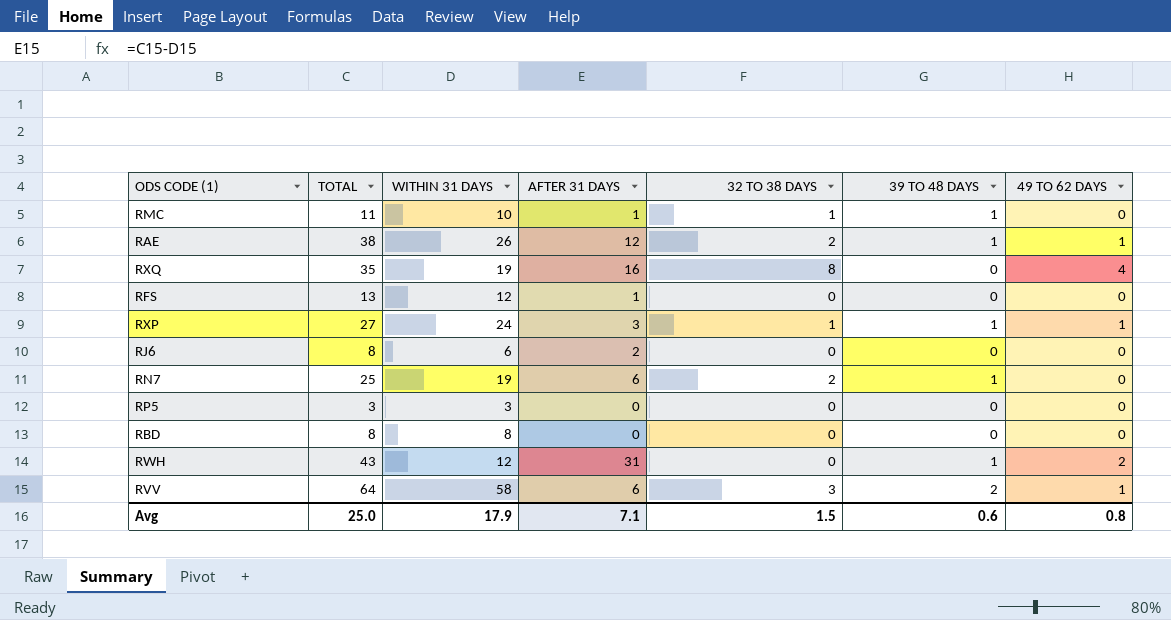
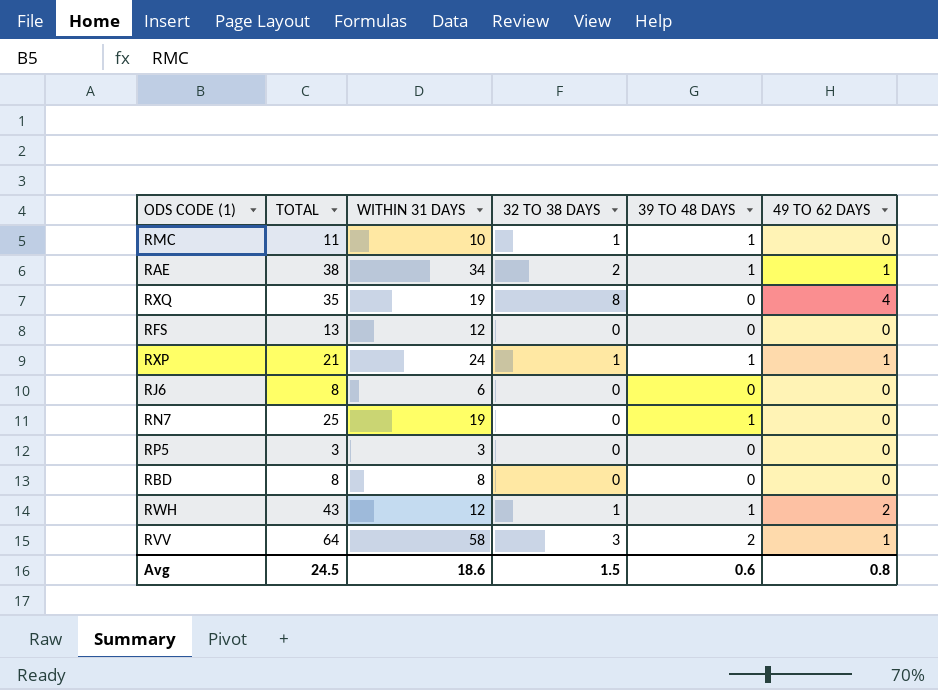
column AFTER 31 DAYS | formula: [TOTAL] - [WITHIN 31 DAYS] -> none
RAE | WITHIN 31 DAYS: 26 -> 34
RXP | TOTAL: 27 -> 21
RN7 | 32 TO 38 DAYS: 2 -> 0
RWH | 32 TO 38 DAYS: 0 -> 1
Avg | TOTAL: 25.0 -> 24.5
Avg | WITHIN 31 DAYS: 17.9 -> 18.6

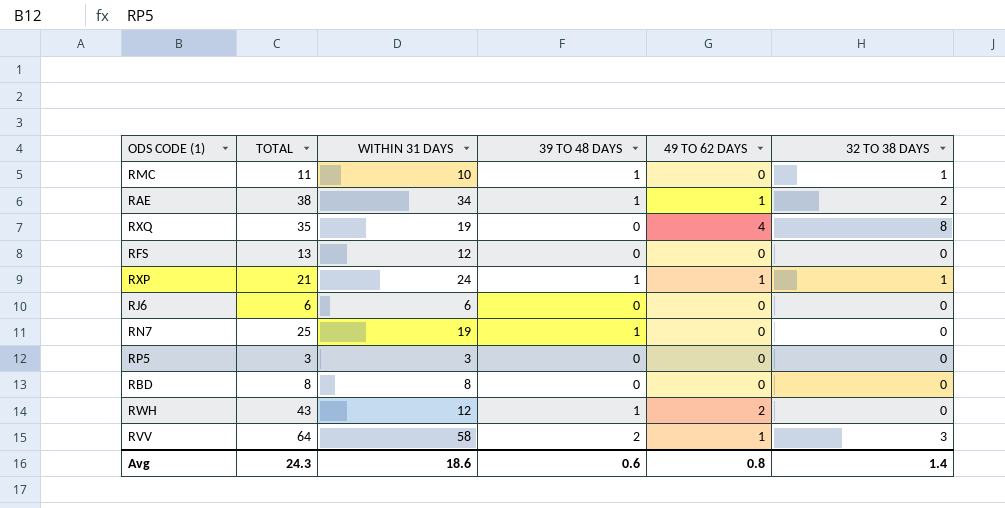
column 32 TO 38 DAYS | position: 4 -> 6
RJ6 | TOTAL: 8 -> 6
RWH | 32 TO 38 DAYS: 1 -> 0
Avg | TOTAL: 24.5 -> 24.3
Avg | 32 TO 38 DAYS: 1.5 -> 1.4

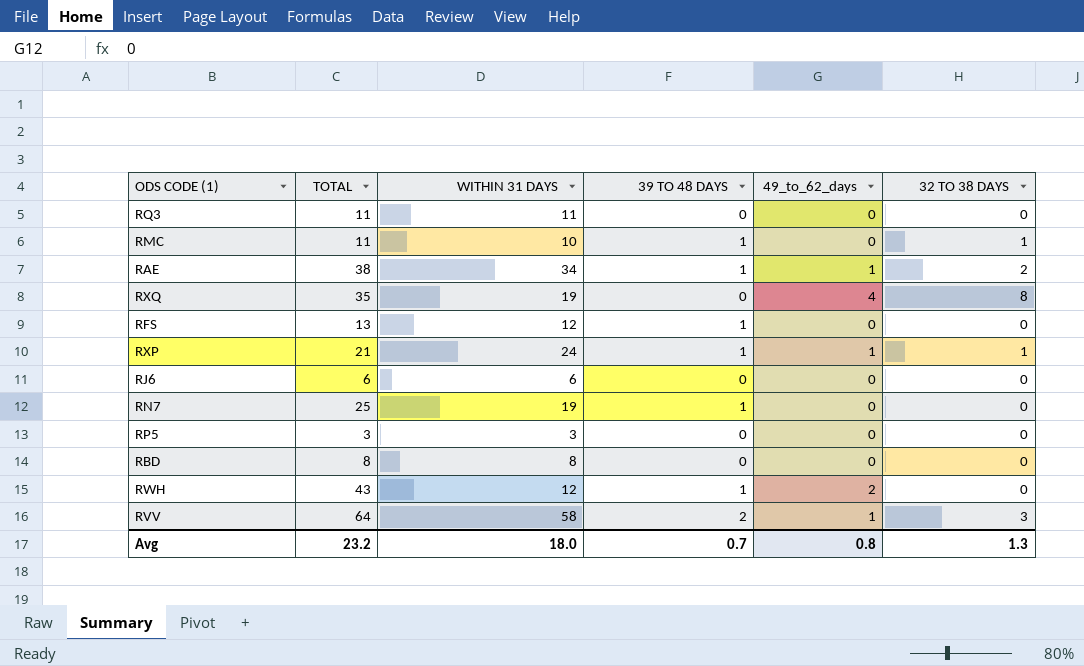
column name: 49 TO 62 DAYS -> 49_to_62_days
row RQ3: none -> 11 | 11 | 0 | 0 | 0
RFS | 39 TO 48 DAYS: 0 -> 1
Avg | TOTAL: 24.3 -> 23.2
Avg | WITHIN 31 DAYS: 18.6 -> 18.0
Avg | 39 TO 48 DAYS: 0.6 -> 0.7
Avg | 32 TO 38 DAYS: 1.4 -> 1.3

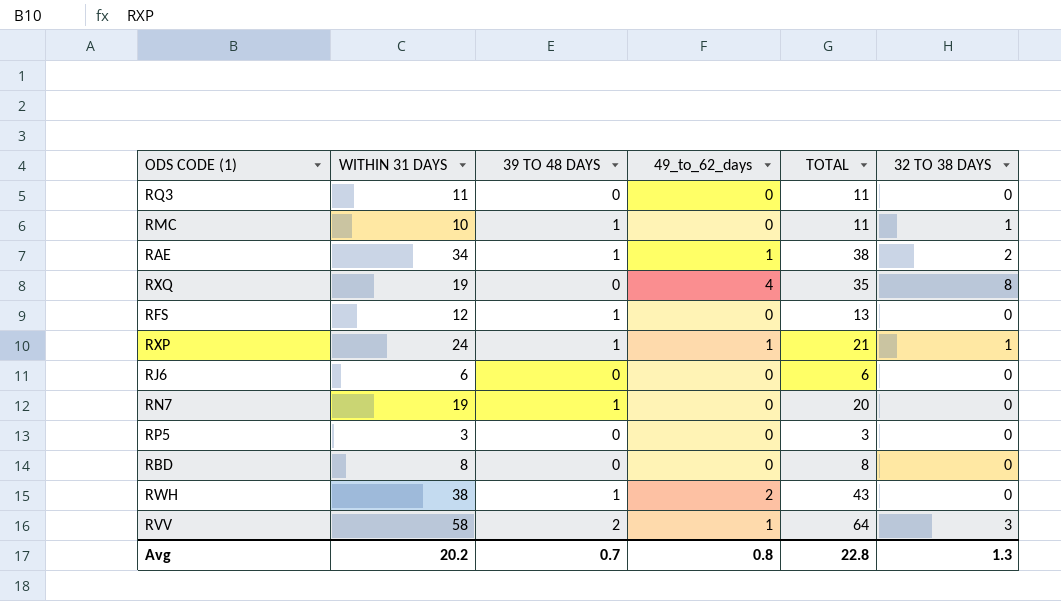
column TOTAL | position: 2 -> 5
RN7 | TOTAL: 25 -> 20
RWH | WITHIN 31 DAYS: 12 -> 38
Avg | WITHIN 31 DAYS: 18.0 -> 20.2
Avg | TOTAL: 23.2 -> 22.8

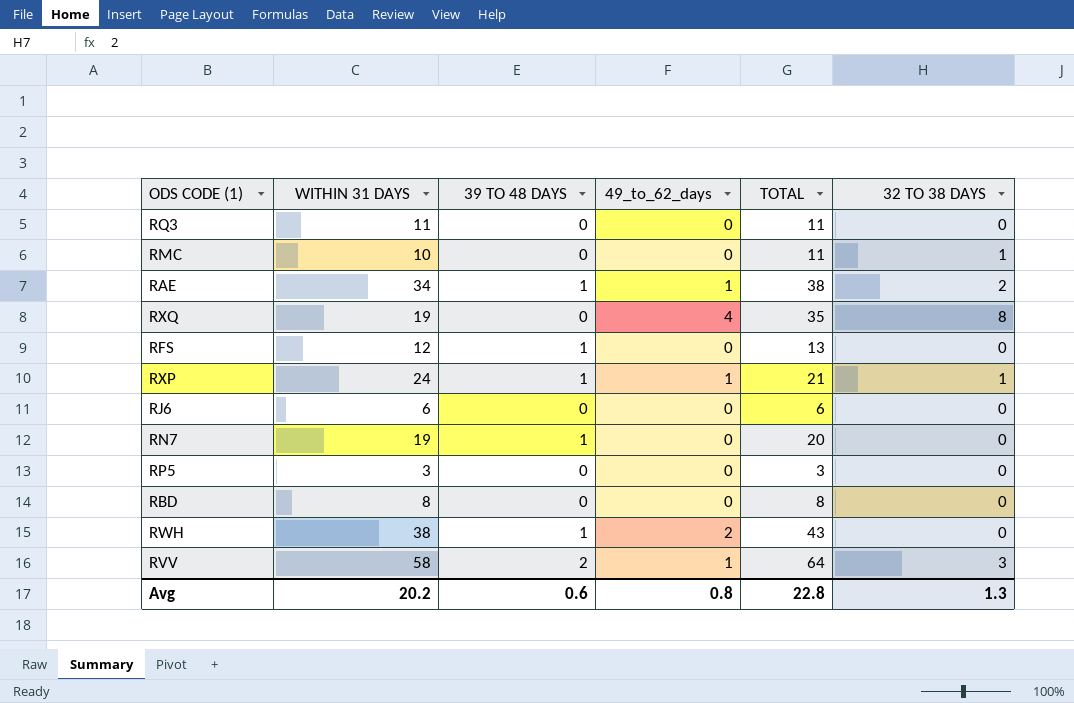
RMC | 39 TO 48 DAYS: 1 -> 0
Avg | 39 TO 48 DAYS: 0.7 -> 0.6

